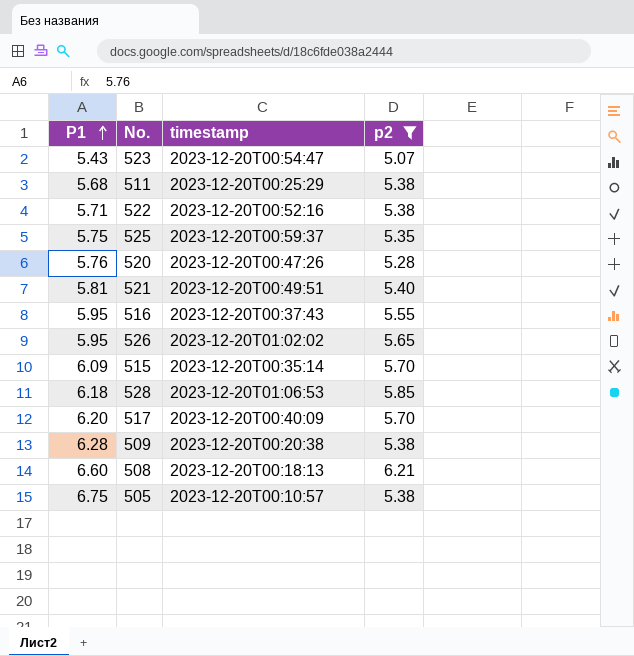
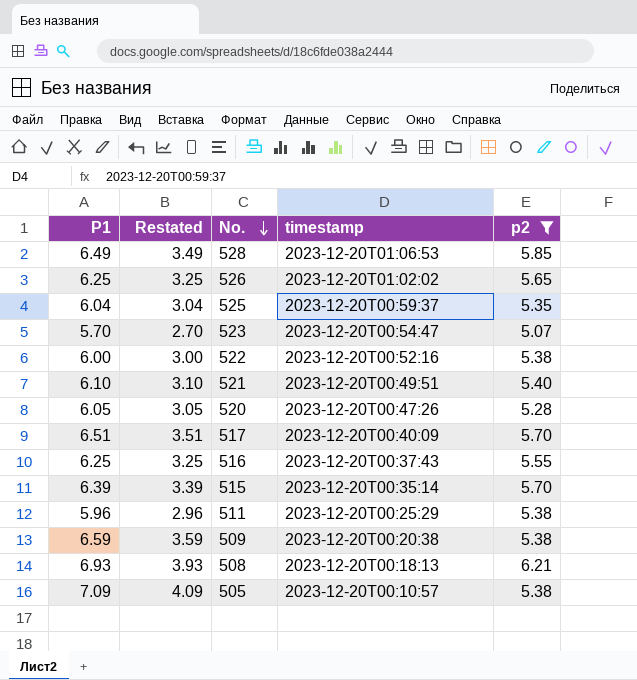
row order: P1 ascending -> No. descending
column Restated | formula: none -> [P1] - 3
528 | P1: 6.18 -> 6.49
526 | P1: 5.95 -> 6.25
525 | P1: 5.75 -> 6.04
523 | P1: 5.43 -> 5.70
522 | P1: 5.71 -> 6.00
521 | P1: 5.81 -> 6.10
520 | P1: 5.76 -> 6.05
517 | P1: 6.20 -> 6.51
516 | P1: 5.95 -> 6.25
515 | P1: 6.09 -> 6.39
511 | P1: 5.68 -> 5.96
509 | P1: 6.28 -> 6.59
508 | P1: 6.60 -> 6.93
505 | P1: 6.75 -> 7.09

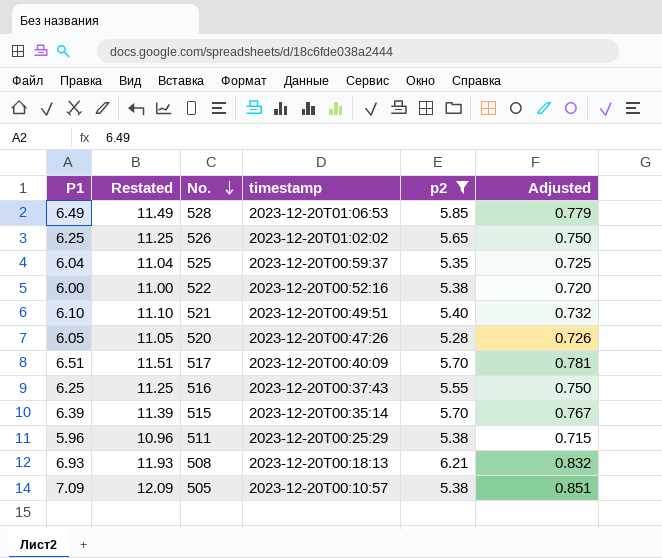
column Restated | formula: [P1] - 3 -> [P1] + 5
column Adjusted | formula: none -> [P1] * 0.12
row 523: 5.70 | 2.70 | 2023-12-20T00:54:47 | 5.07 -> none
row 509: 6.59 | 3.59 | 2023-12-20T00:20:38 | 5.38 -> none

